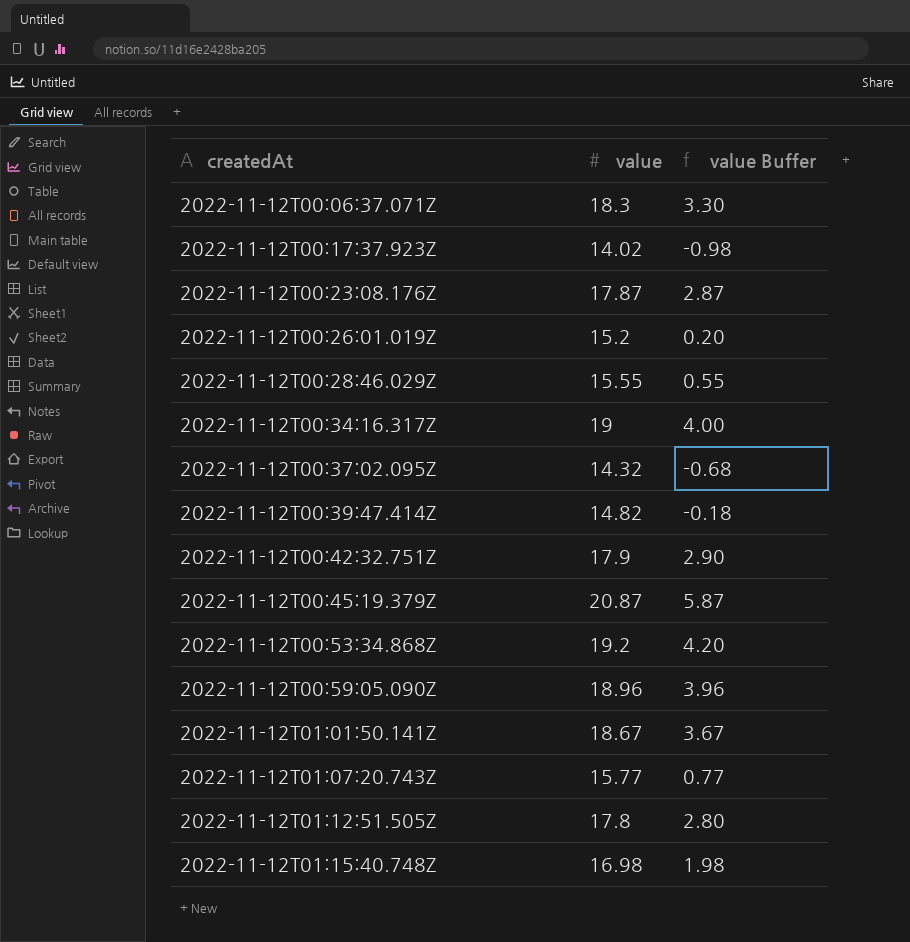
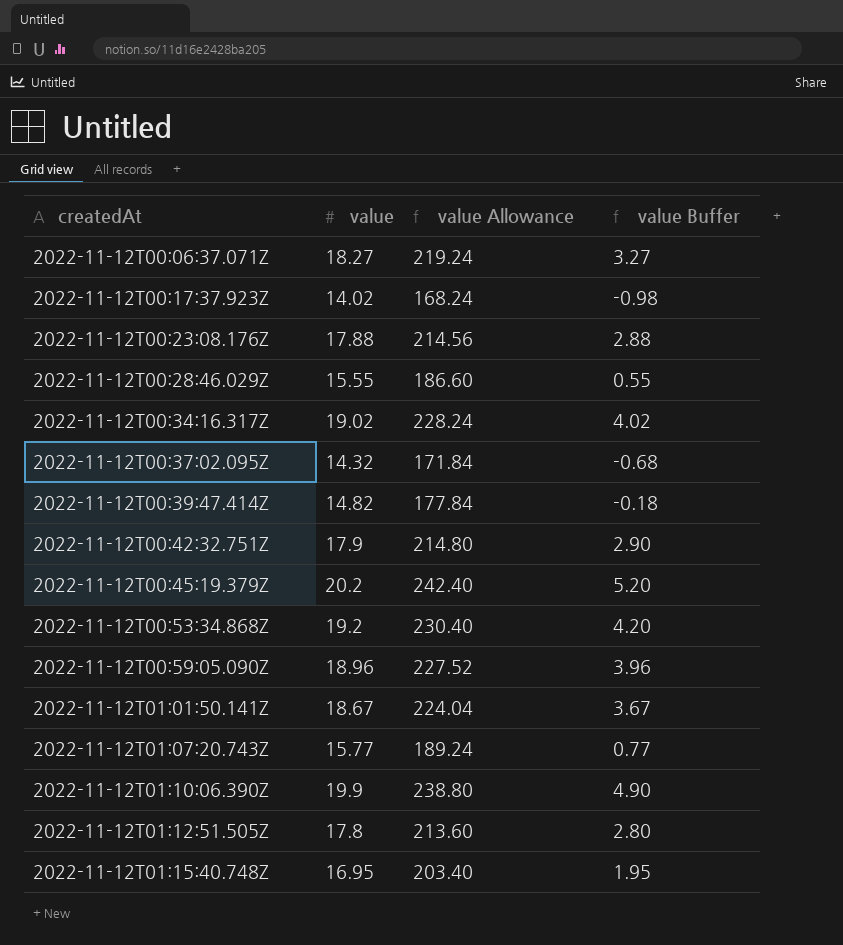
column value Allowance | formula: none -> [value] * 12
row 2022-11-12T00:26:01.019Z: 15.2 | 0.20 -> none
2022-11-12T00:06:37.071Z | value: 18.3 -> 18.27
2022-11-12T00:06:37.071Z | value Buffer: 3.30 -> 3.27
2022-11-12T00:23:08.176Z | value: 17.87 -> 17.88
2022-11-12T00:23:08.176Z | value Buffer: 2.87 -> 2.88
2022-11-12T00:34:16.317Z | value: 19 -> 19.02
2022-11-12T00:34:16.317Z | value Buffer: 4.00 -> 4.02
2022-11-12T00:45:19.379Z | value: 20.87 -> 20.2
2022-11-12T00:45:19.379Z | value Buffer: 5.87 -> 5.20
row 2022-11-12T01:10:06.390Z: none -> 19.9 | 238.80 | 4.90
2022-11-12T01:15:40.748Z | value: 16.98 -> 16.95
2022-11-12T01:15:40.748Z | value Buffer: 1.98 -> 1.95

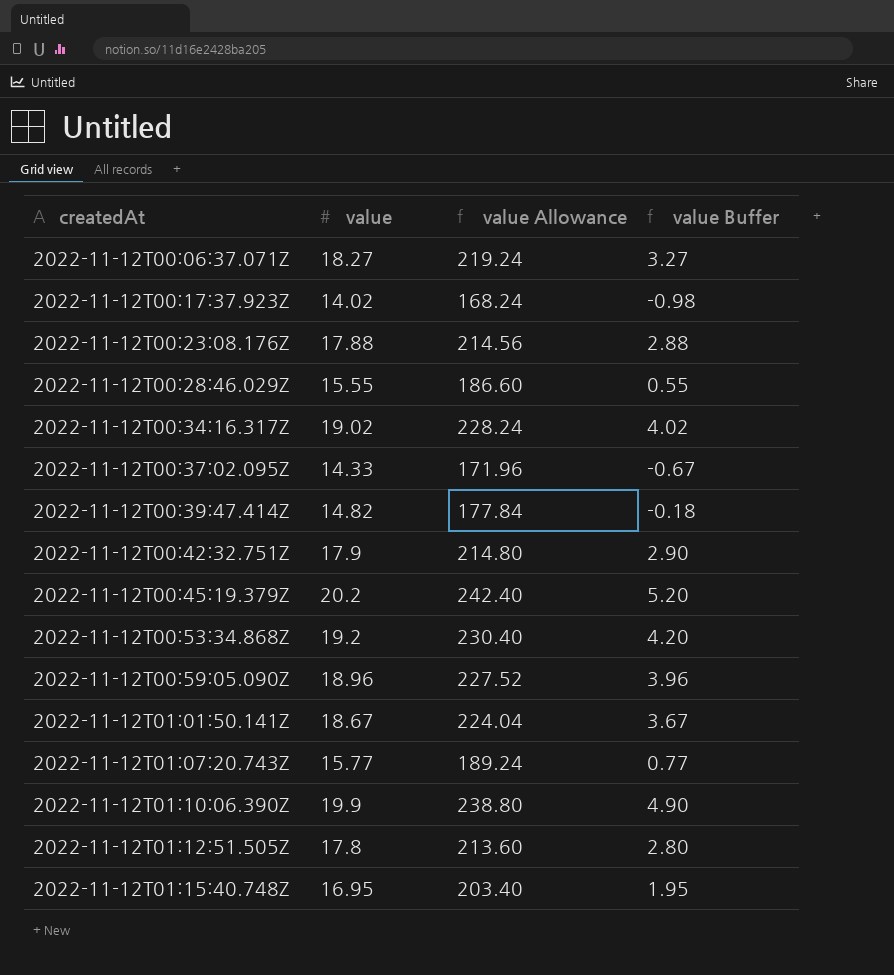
2022-11-12T00:37:02.095Z | value: 14.32 -> 14.33
2022-11-12T00:37:02.095Z | value Allowance: 171.84 -> 171.96
2022-11-12T00:37:02.095Z | value Buffer: -0.68 -> -0.67

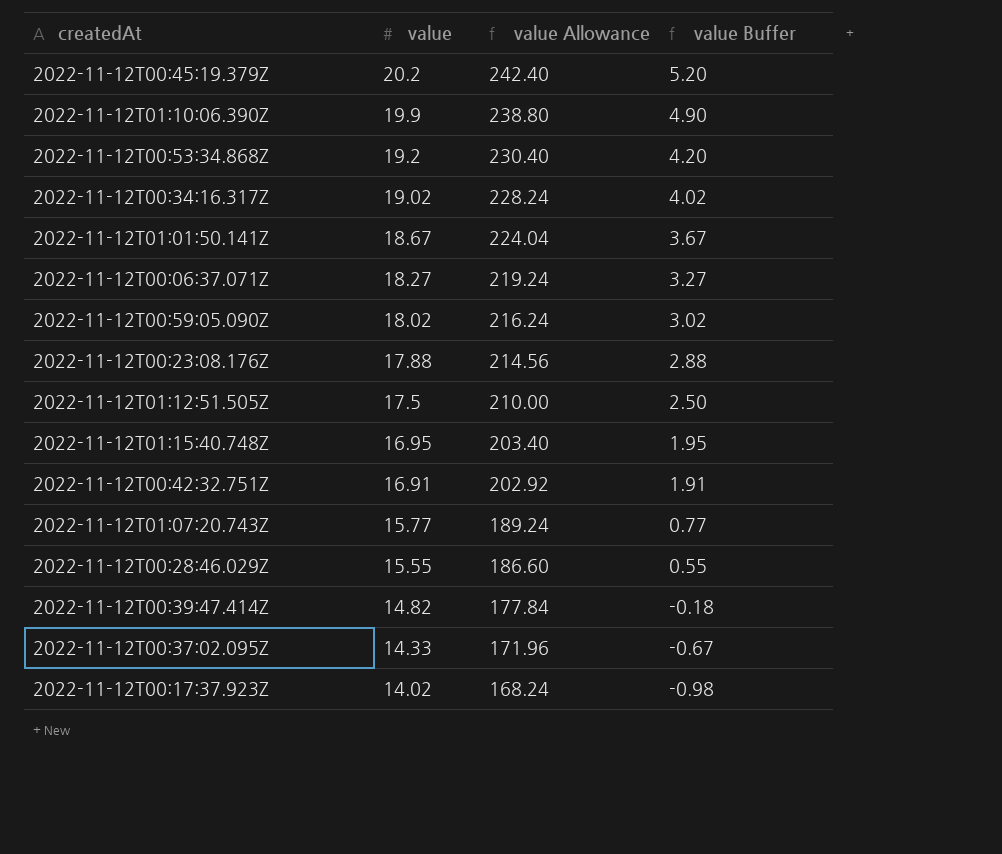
row order: createdAt ascending -> value descending
2022-11-12T00:59:05.090Z | value: 18.96 -> 18.02
2022-11-12T00:59:05.090Z | value Allowance: 227.52 -> 216.24
2022-11-12T00:59:05.090Z | value Buffer: 3.96 -> 3.02
2022-11-12T01:12:51.505Z | value: 17.8 -> 17.5
2022-11-12T01:12:51.505Z | value Allowance: 213.60 -> 210.00
2022-11-12T01:12:51.505Z | value Buffer: 2.80 -> 2.50
2022-11-12T00:42:32.751Z | value: 17.9 -> 16.91
2022-11-12T00:42:32.751Z | value Allowance: 214.80 -> 202.92
2022-11-12T00:42:32.751Z | value Buffer: 2.90 -> 1.91

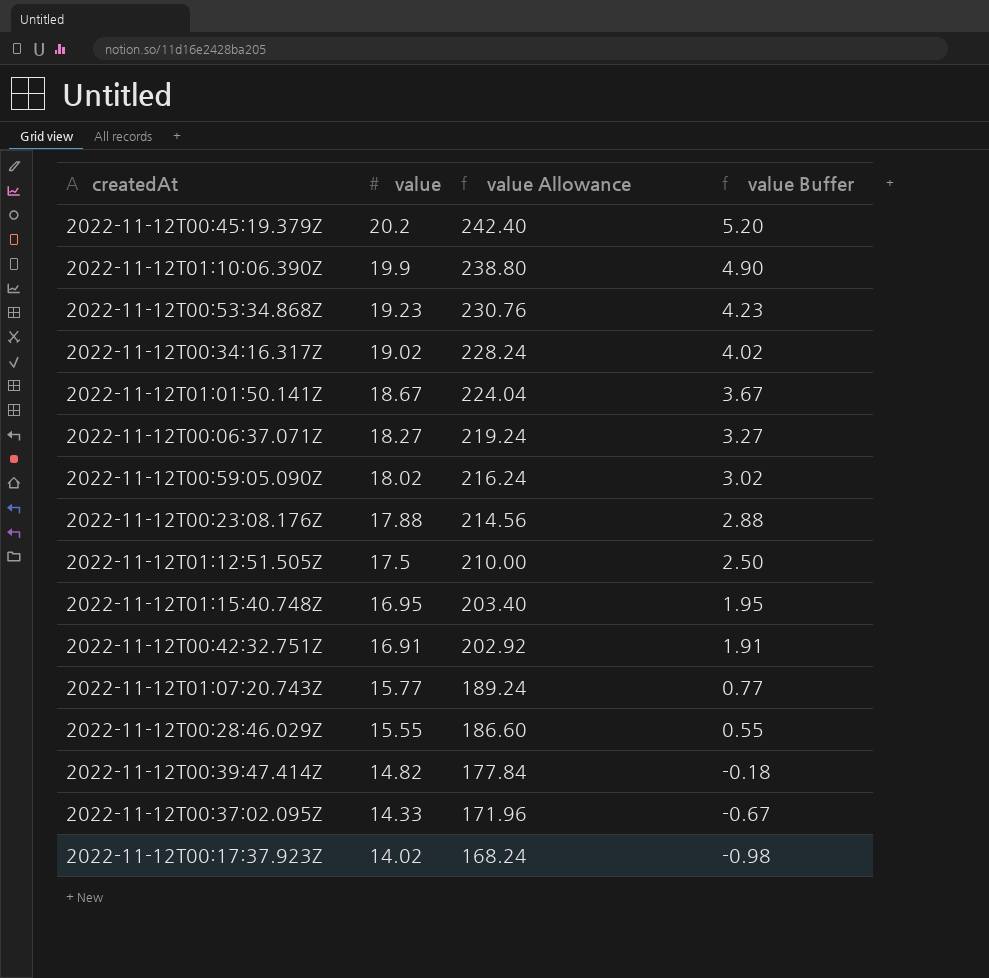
2022-11-12T00:53:34.868Z | value: 19.2 -> 19.23
2022-11-12T00:53:34.868Z | value Allowance: 230.40 -> 230.76
2022-11-12T00:53:34.868Z | value Buffer: 4.20 -> 4.23

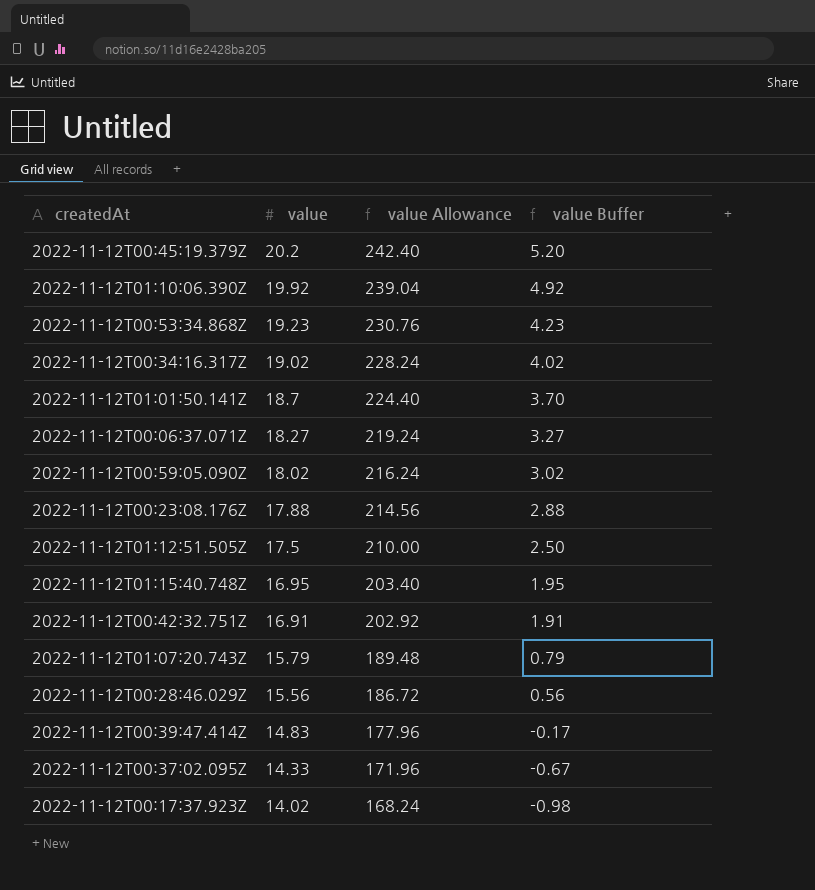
2022-11-12T01:10:06.390Z | value: 19.9 -> 19.92
2022-11-12T01:10:06.390Z | value Allowance: 238.80 -> 239.04
2022-11-12T01:10:06.390Z | value Buffer: 4.90 -> 4.92
2022-11-12T01:01:50.141Z | value: 18.67 -> 18.7
2022-11-12T01:01:50.141Z | value Allowance: 224.04 -> 224.40
2022-11-12T01:01:50.141Z | value Buffer: 3.67 -> 3.70
2022-11-12T01:07:20.743Z | value: 15.77 -> 15.79
2022-11-12T01:07:20.743Z | value Allowance: 189.24 -> 189.48
2022-11-12T01:07:20.743Z | value Buffer: 0.77 -> 0.79
2022-11-12T00:28:46.029Z | value: 15.55 -> 15.56
2022-11-12T00:28:46.029Z | value Allowance: 186.60 -> 186.72
2022-11-12T00:28:46.029Z | value Buffer: 0.55 -> 0.56
2022-11-12T00:39:47.414Z | value: 14.82 -> 14.83
2022-11-12T00:39:47.414Z | value Allowance: 177.84 -> 177.96
2022-11-12T00:39:47.414Z | value Buffer: -0.18 -> -0.17

